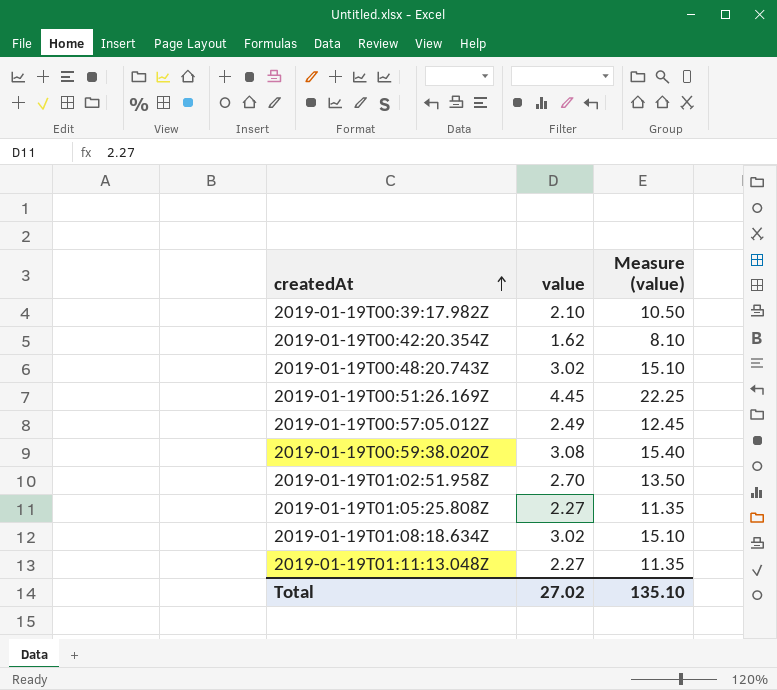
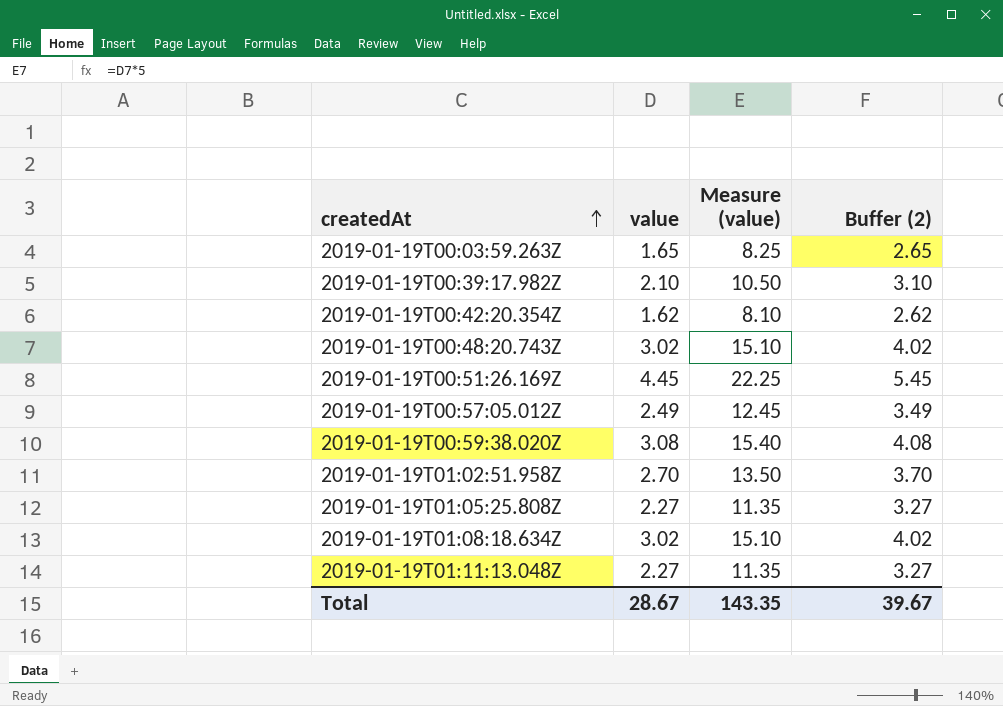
column Buffer (2) | formula: none -> [value] + 1
row 2019-01-19T00:03:59.263Z: none -> 1.65 | 8.25 | 2.65
Total | value: 27.02 -> 28.67
Total | Measure (value): 135.10 -> 143.35

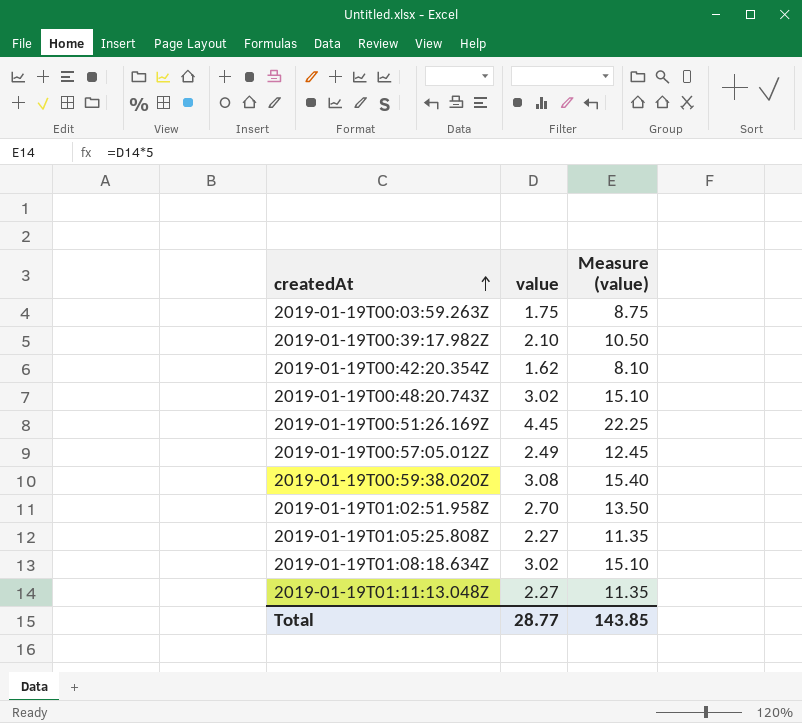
column Buffer (2) | formula: [value] + 1 -> none
2019-01-19T00:03:59.263Z | value: 1.65 -> 1.75
2019-01-19T00:03:59.263Z | Measure (value): 8.25 -> 8.75
Total | value: 28.67 -> 28.77
Total | Measure (value): 143.35 -> 143.85

